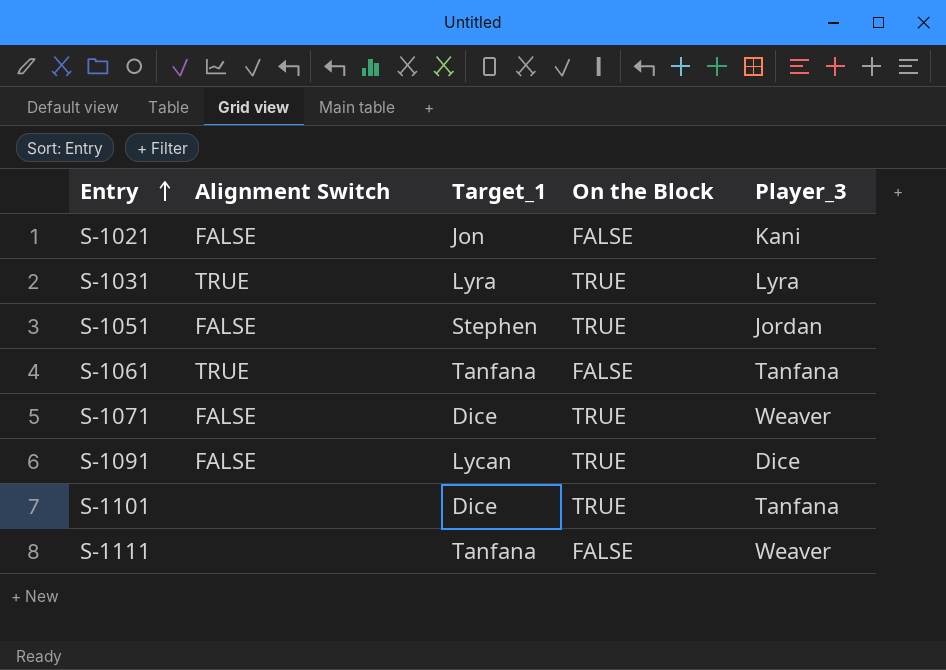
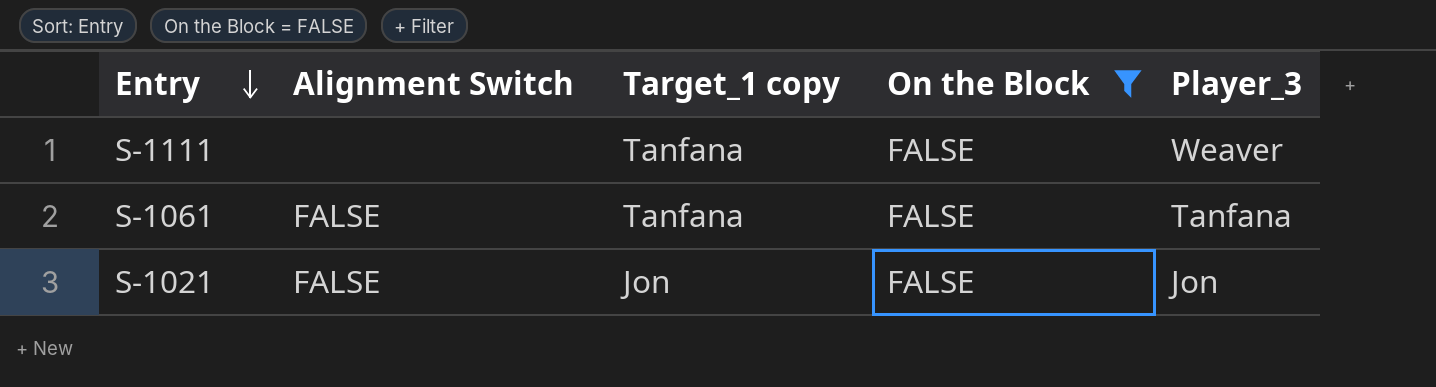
filter: none -> On the Block = FALSE
row order: Entry ascending -> Entry descending
column name: Target_1 -> Target_1 copy
S-1061 | Alignment Switch: TRUE -> FALSE
S-1021 | Player_3: Kani -> Jon

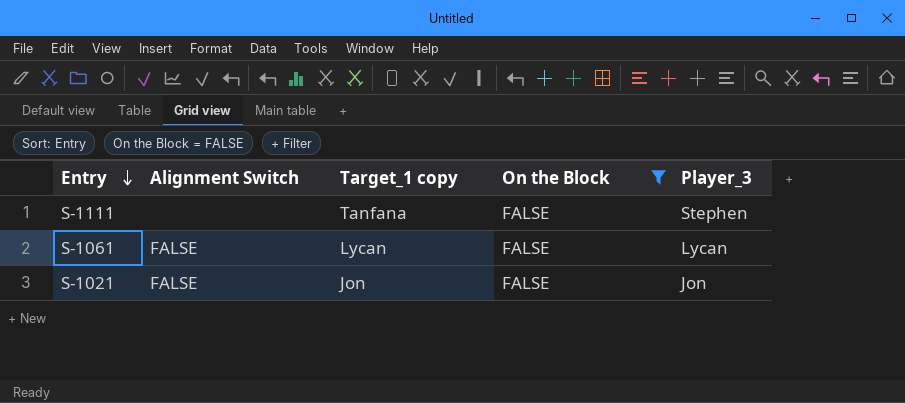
S-1111 | Player_3: Weaver -> Stephen
S-1061 | Target_1 copy: Tanfana -> Lycan
S-1061 | Player_3: Tanfana -> Lycan

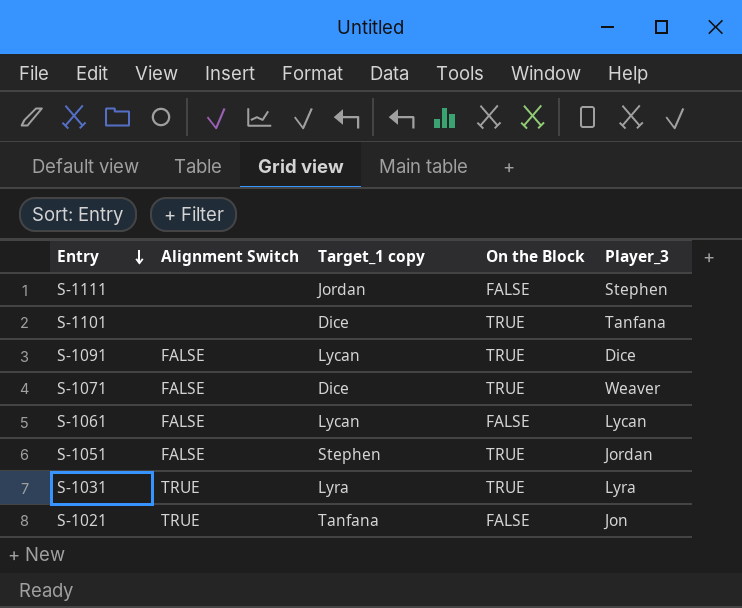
filter: On the Block = FALSE -> none
S-1111 | Target_1 copy: Tanfana -> Jordan
S-1021 | Alignment Switch: FALSE -> TRUE
S-1021 | Target_1 copy: Jon -> Tanfana

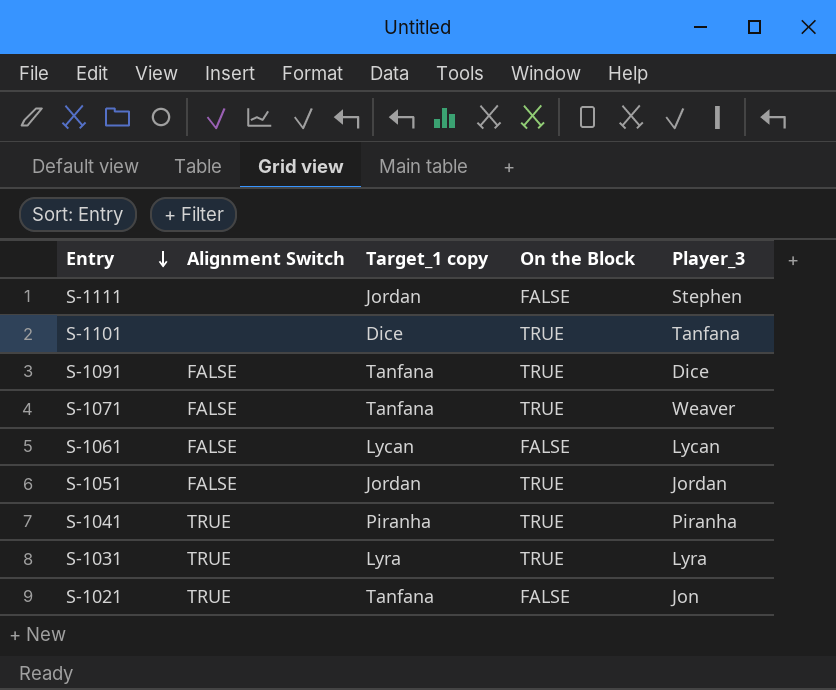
S-1091 | Target_1 copy: Lycan -> Tanfana
S-1071 | Target_1 copy: Dice -> Tanfana
S-1051 | Target_1 copy: Stephen -> Jordan
row S-1041: none -> TRUE | Piranha | TRUE | Piranha

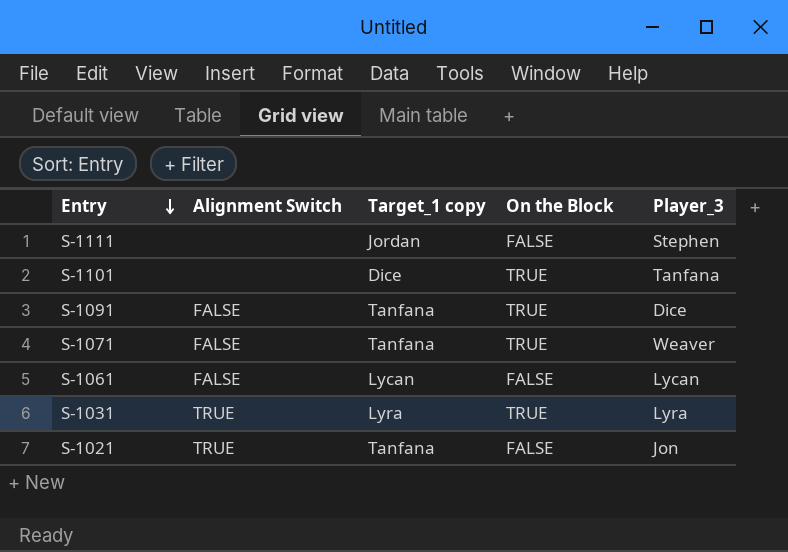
row S-1051: FALSE | Jordan | TRUE | Jordan -> none
row S-1041: TRUE | Piranha | TRUE | Piranha -> none

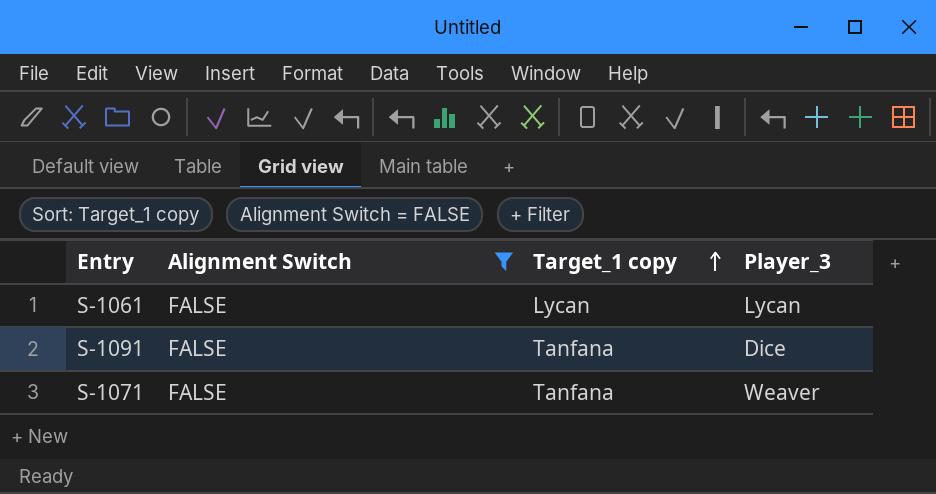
filter: none -> Alignment Switch = FALSE
row order: Entry descending -> Target_1 copy ascending
column On the Block | position: 4 -> none

